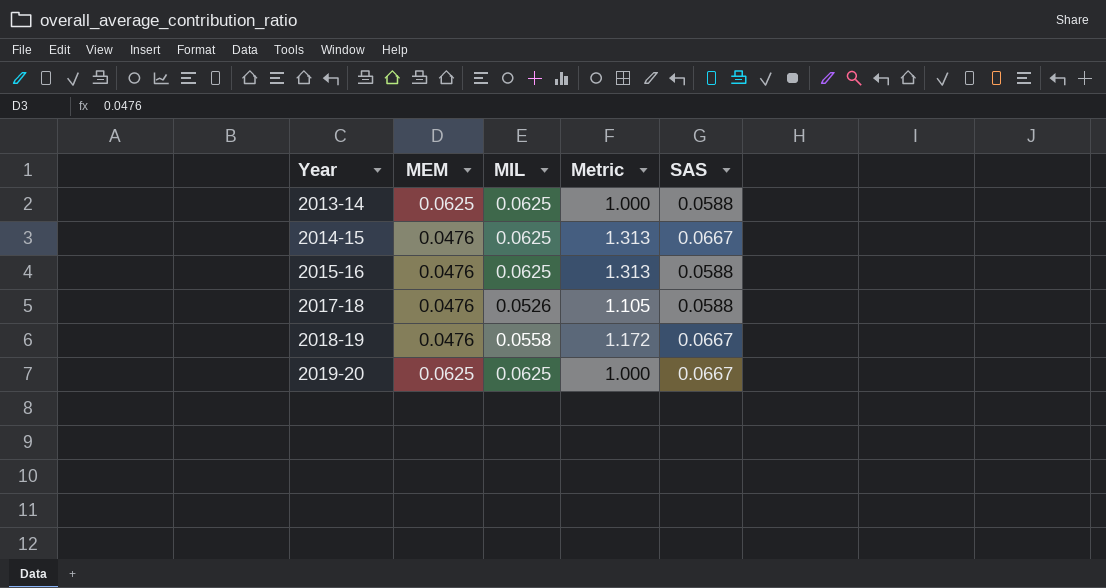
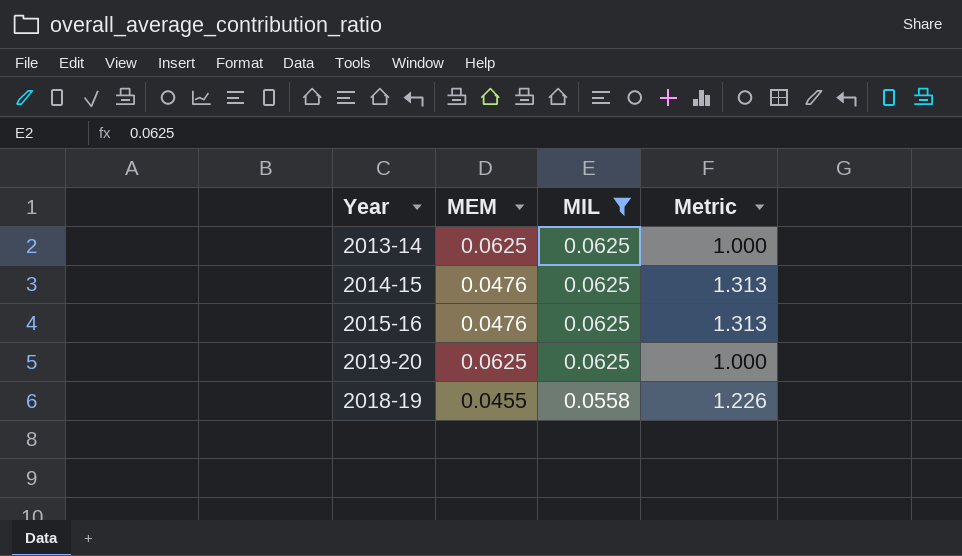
filter: none -> MIL != 0.0526
row order: Year ascending -> MIL descending
column SAS | position: 5 -> none
2018-19 | MEM: 0.0476 -> 0.0455
2018-19 | Metric: 1.172 -> 1.226

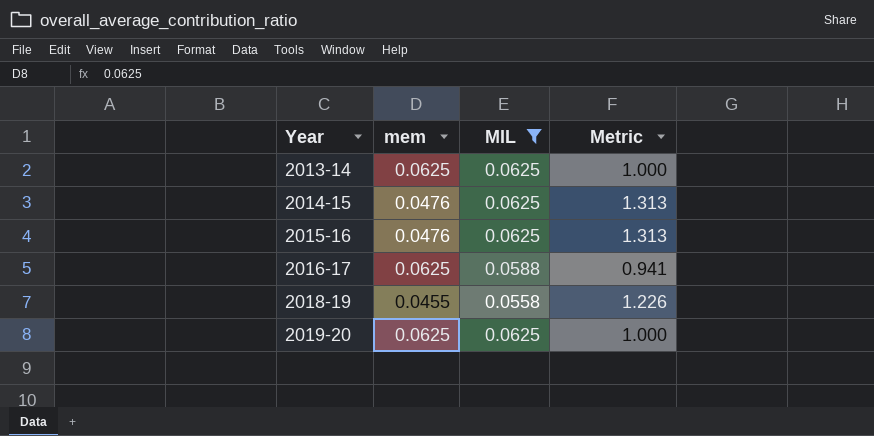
row order: MIL descending -> Year ascending
column name: MEM -> mem
row 2016-17: none -> 0.0625 | 0.0588 | 0.941

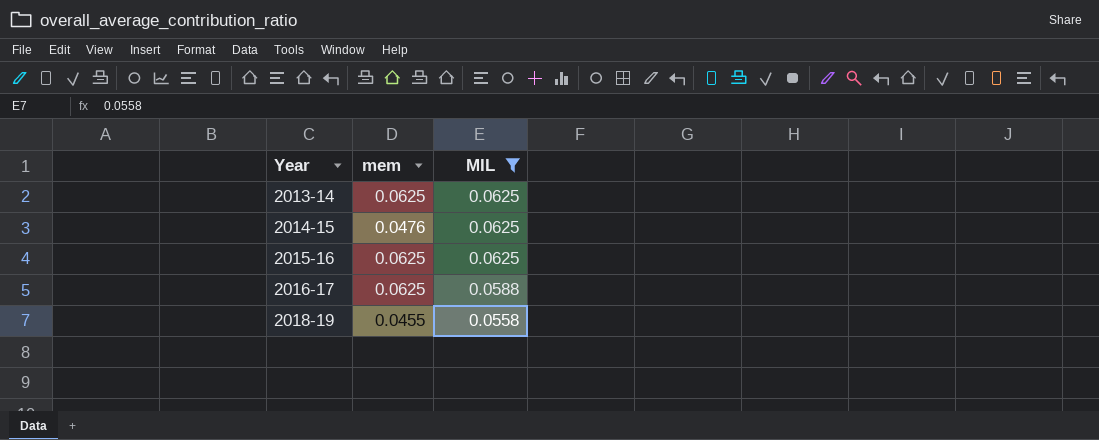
column Metric | formula: [MIL] / [mem] -> none
row 2019-20: 0.0625 | 0.0625 | 1.000 -> none
2015-16 | mem: 0.0476 -> 0.0625

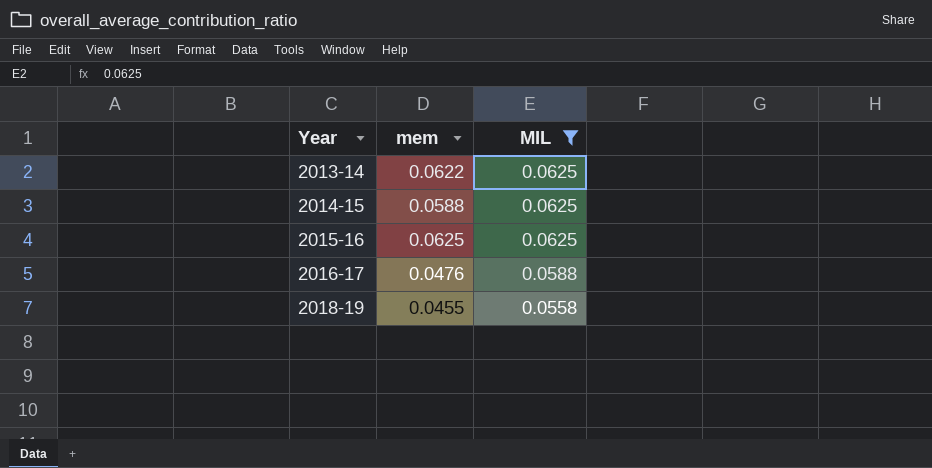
2013-14 | mem: 0.0625 -> 0.0622
2014-15 | mem: 0.0476 -> 0.0588
2016-17 | mem: 0.0625 -> 0.0476

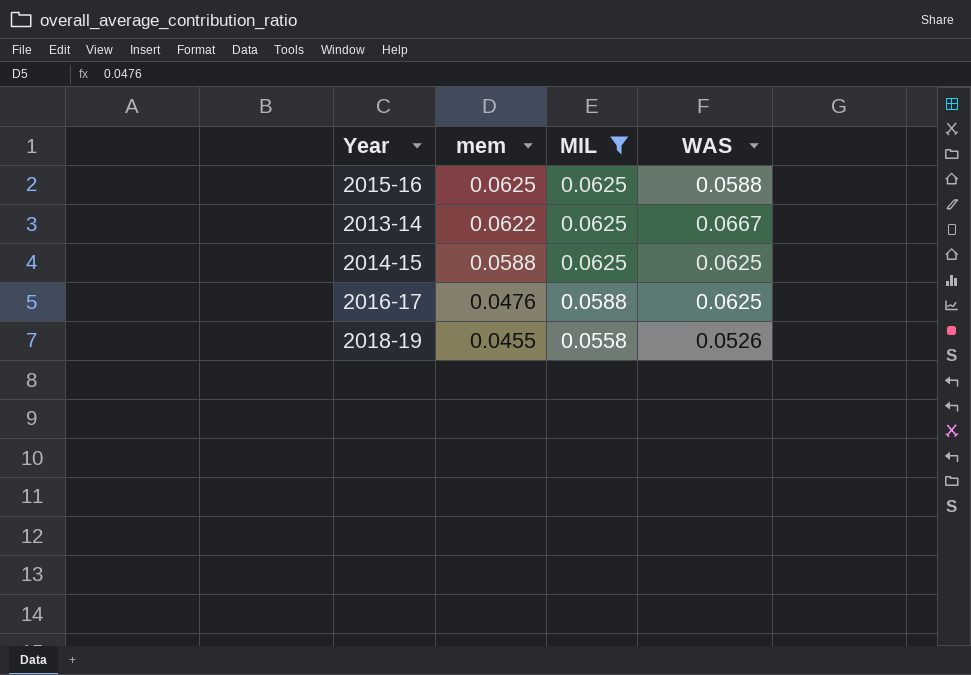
row order: Year ascending -> mem descending
column WAS | position: none -> 4

